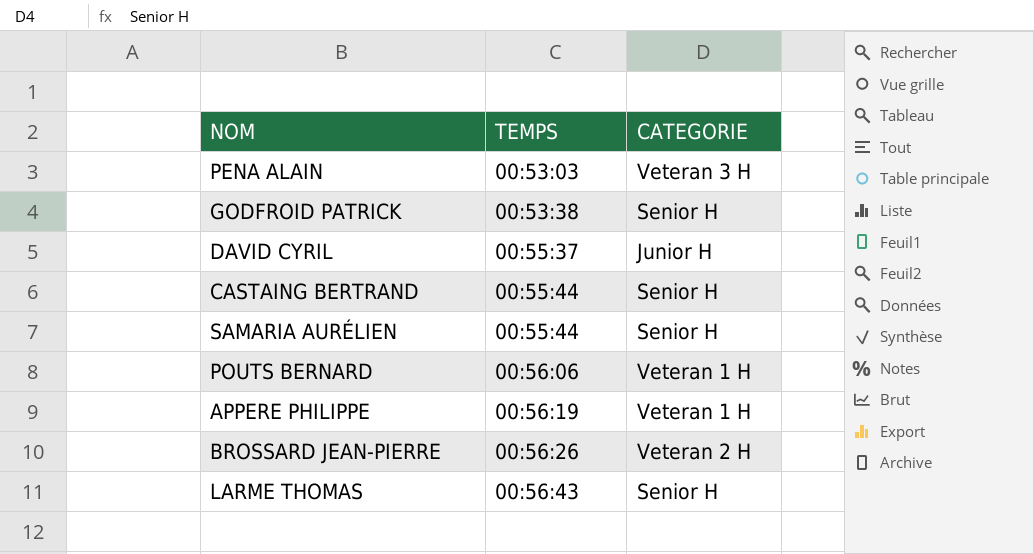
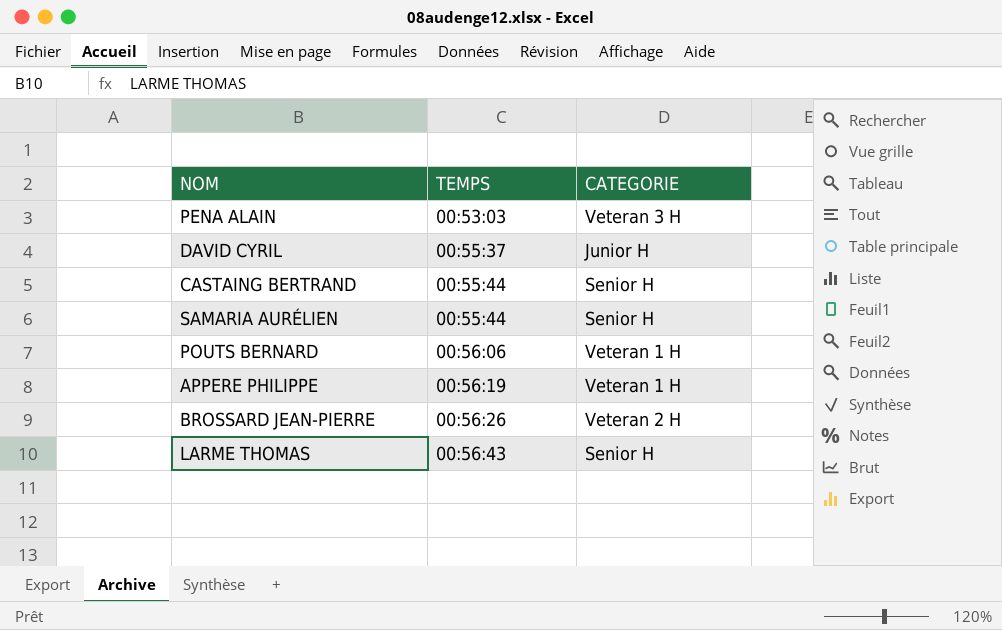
row GODFROID PATRICK: 00:53:38 | Senior H -> none

